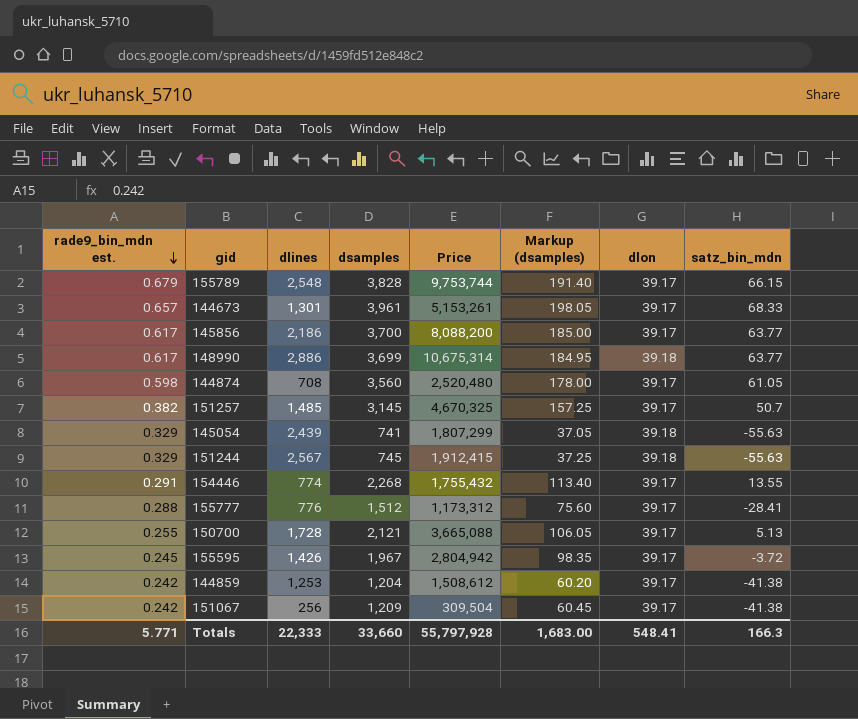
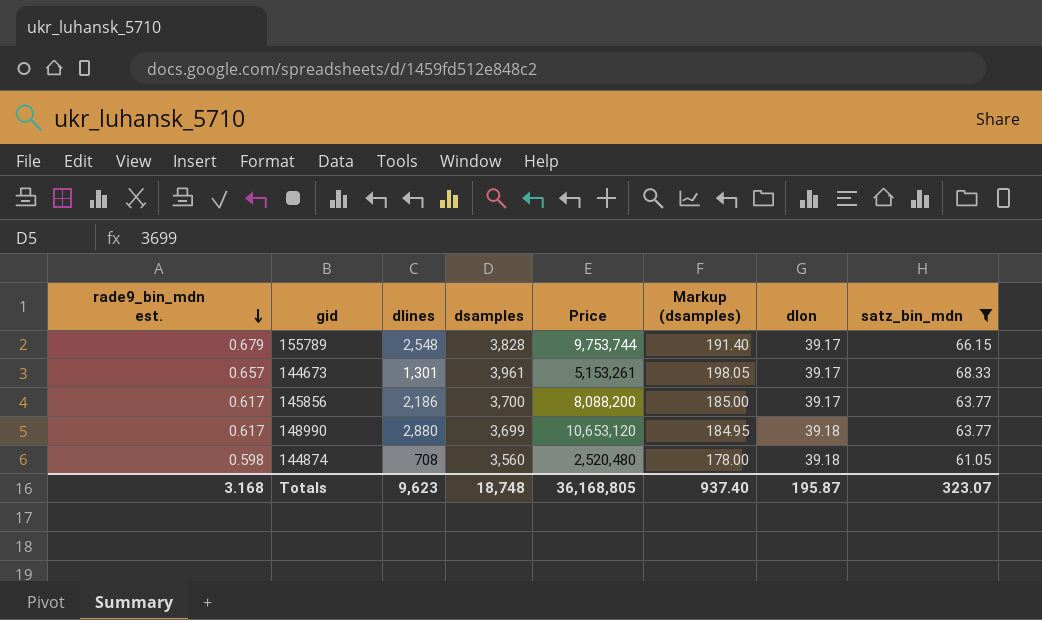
filter: none -> satz_bin_mdn >= 61.05
148990 | dlines: 2,886 -> 2,880
148990 | Price: 10,675,314 -> 10,653,120
144874 | dlon: 39.17 -> 39.18
Totals | rade9_bin_mdn est.: 5.771 -> 3.168
Totals | dlines: 22,333 -> 9,623
Totals | dsamples: 33,660 -> 18,748
Totals | Price: 55,797,928 -> 36,168,805
Totals | Markup (dsamples): 1,683.00 -> 937.40
Totals | dlon: 548.41 -> 195.87
Totals | satz_bin_mdn: 166.3 -> 323.07

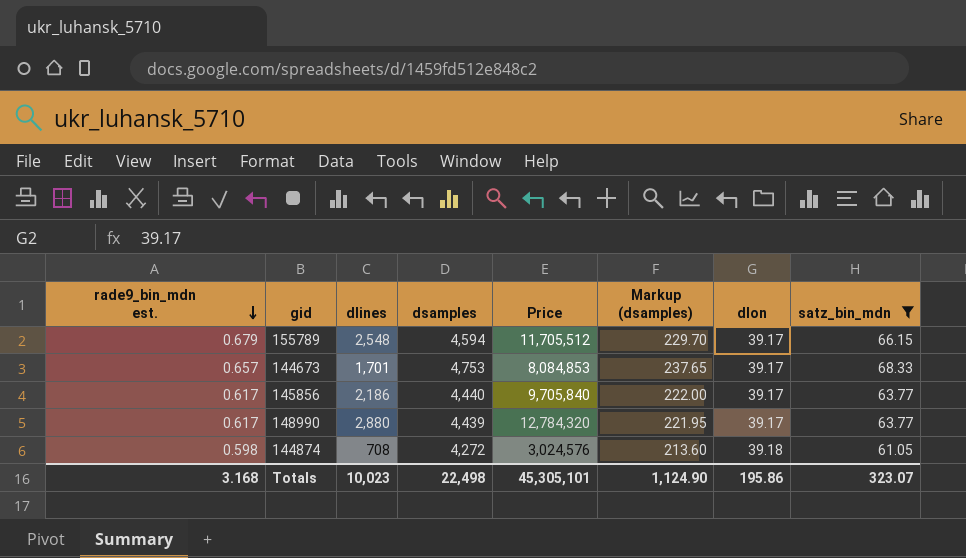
155789 | dsamples: 3,828 -> 4,594
155789 | Price: 9,753,744 -> 11,705,512
155789 | Markup (dsamples): 191.40 -> 229.70
144673 | dlines: 1,301 -> 1,701
144673 | dsamples: 3,961 -> 4,753
144673 | Price: 5,153,261 -> 8,084,853
144673 | Markup (dsamples): 198.05 -> 237.65
145856 | dsamples: 3,700 -> 4,440
145856 | Price: 8,088,200 -> 9,705,840
145856 | Markup (dsamples): 185.00 -> 222.00
148990 | dsamples: 3,699 -> 4,439
148990 | Price: 10,653,120 -> 12,784,320
148990 | Markup (dsamples): 184.95 -> 221.95
148990 | dlon: 39.18 -> 39.17
144874 | dsamples: 3,560 -> 4,272
144874 | Price: 2,520,480 -> 3,024,576
144874 | Markup (dsamples): 178.00 -> 213.60
Totals | dlines: 9,623 -> 10,023
Totals | dsamples: 18,748 -> 22,498
Totals | Price: 36,168,805 -> 45,305,101
Totals | Markup (dsamples): 937.40 -> 1,124.90
Totals | dlon: 195.87 -> 195.86

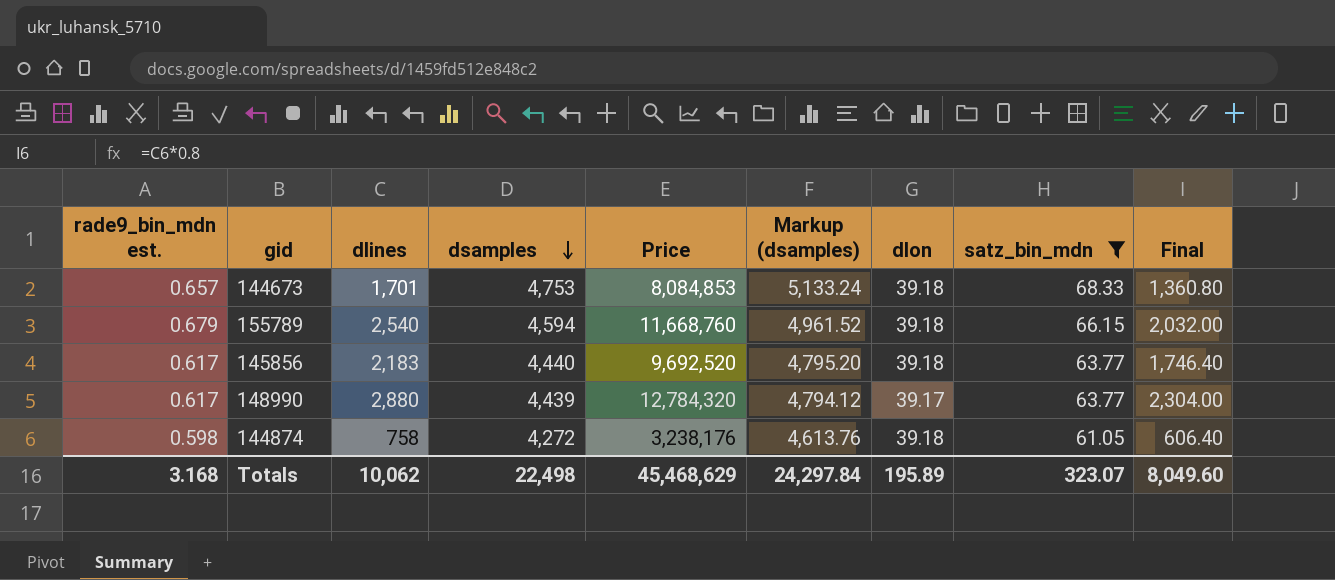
row order: rade9_bin_mdn est. descending -> dsamples descending
column Markup (dsamples) | formula: [dsamples] * 0.05 -> [dsamples] * 1.08
column Final | formula: none -> [dlines] * 0.8
144673 | dlon: 39.17 -> 39.18
155789 | dlines: 2,548 -> 2,540
155789 | Price: 11,705,512 -> 11,668,760
155789 | dlon: 39.17 -> 39.18
145856 | dlines: 2,186 -> 2,183
145856 | Price: 9,705,840 -> 9,692,520
145856 | dlon: 39.17 -> 39.18
144874 | dlines: 708 -> 758
144874 | Price: 3,024,576 -> 3,238,176
Totals | dlines: 10,023 -> 10,062
Totals | Price: 45,305,101 -> 45,468,629
Totals | Markup (dsamples): 1,124.90 -> 24,297.84
Totals | dlon: 195.86 -> 195.89

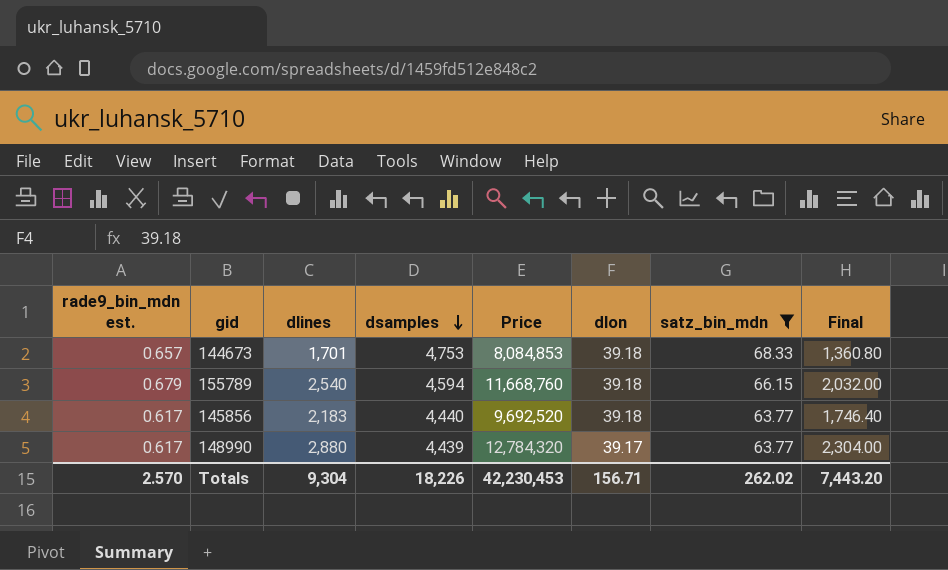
column Markup (dsamples) | formula: [dsamples] * 1.08 -> none
row 144874: 0.598 | 758 | 4,272 | 3,238,176 | 4,613.76 | 39.18 | 61.05 | 606.40 -> none
Totals | rade9_bin_mdn est.: 3.168 -> 2.570
Totals | dlines: 10,062 -> 9,304
Totals | dsamples: 22,498 -> 18,226
Totals | Price: 45,468,629 -> 42,230,453
Totals | dlon: 195.89 -> 156.71
Totals | satz_bin_mdn: 323.07 -> 262.02
Totals | Final: 8,049.60 -> 7,443.20

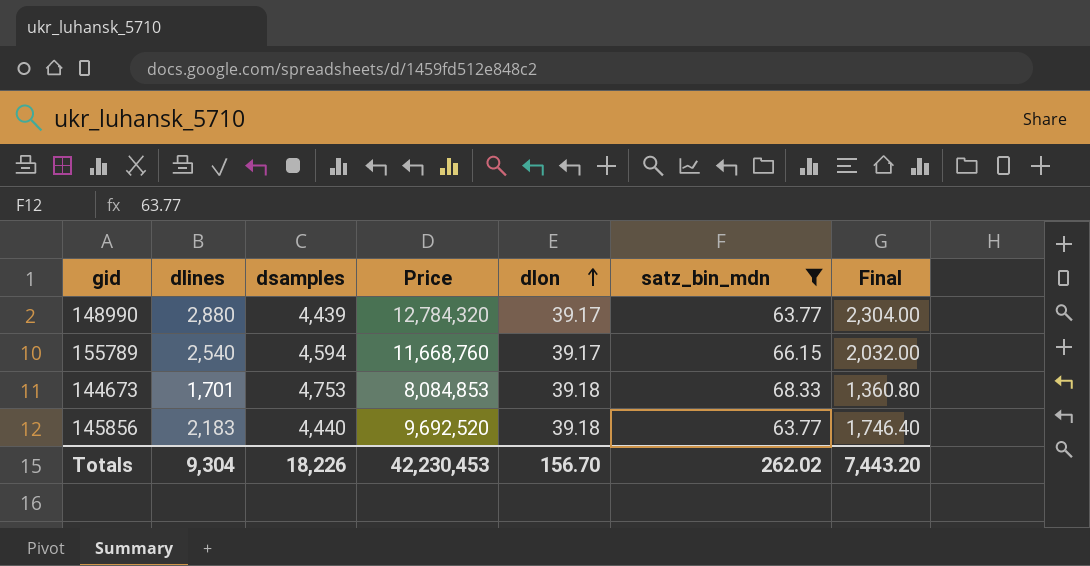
row order: dsamples descending -> dlon ascending
column rade9_bin_mdn est. | position: 1 -> none
155789 | dlon: 39.18 -> 39.17
Totals | dlon: 156.71 -> 156.70

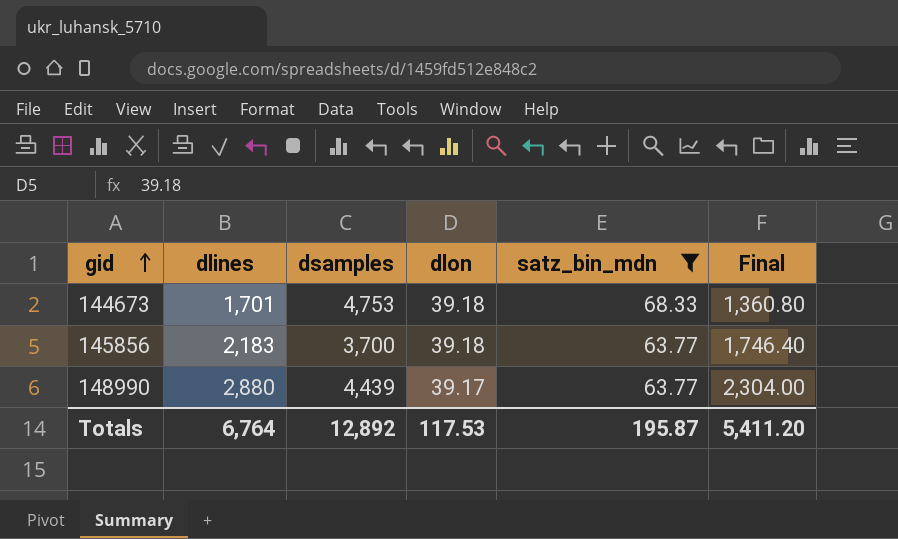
row order: dlon ascending -> gid ascending
column Price | formula: [dlines] * [dsamples] -> none
row 155789: 2,540 | 4,594 | 11,668,760 | 39.17 | 66.15 | 2,032.00 -> none
145856 | dsamples: 4,440 -> 3,700
Totals | dlines: 9,304 -> 6,764
Totals | dsamples: 18,226 -> 12,892
Totals | dlon: 156.70 -> 117.53
Totals | satz_bin_mdn: 262.02 -> 195.87
Totals | Final: 7,443.20 -> 5,411.20

